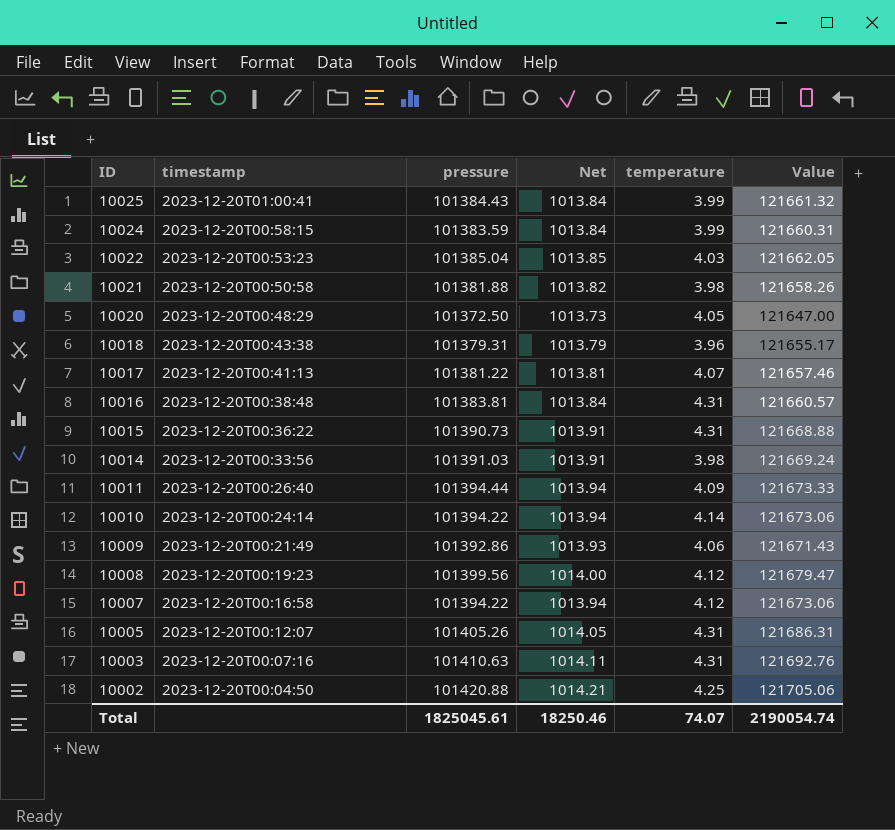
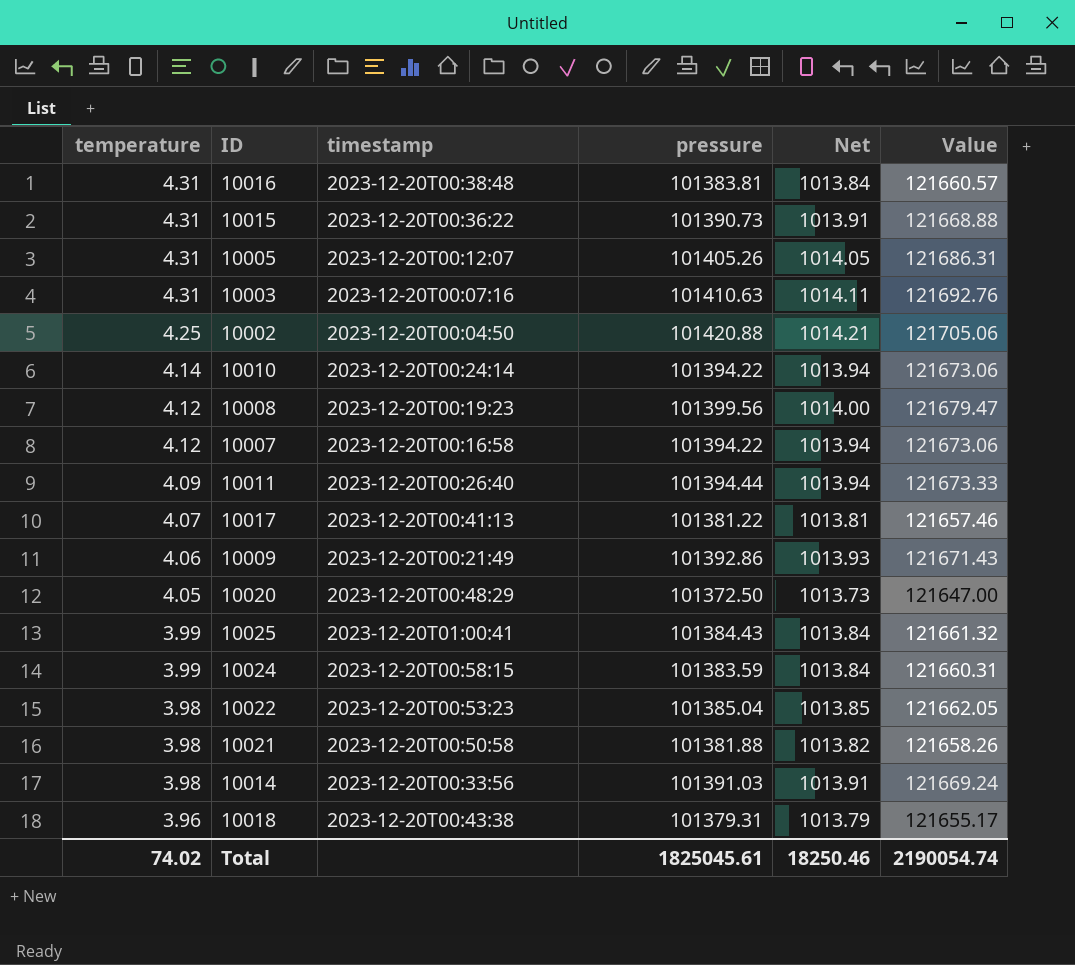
row order: ID descending -> temperature descending
column temperature | position: 5 -> 1
10022 | temperature: 4.03 -> 3.98
Total | temperature: 74.07 -> 74.02

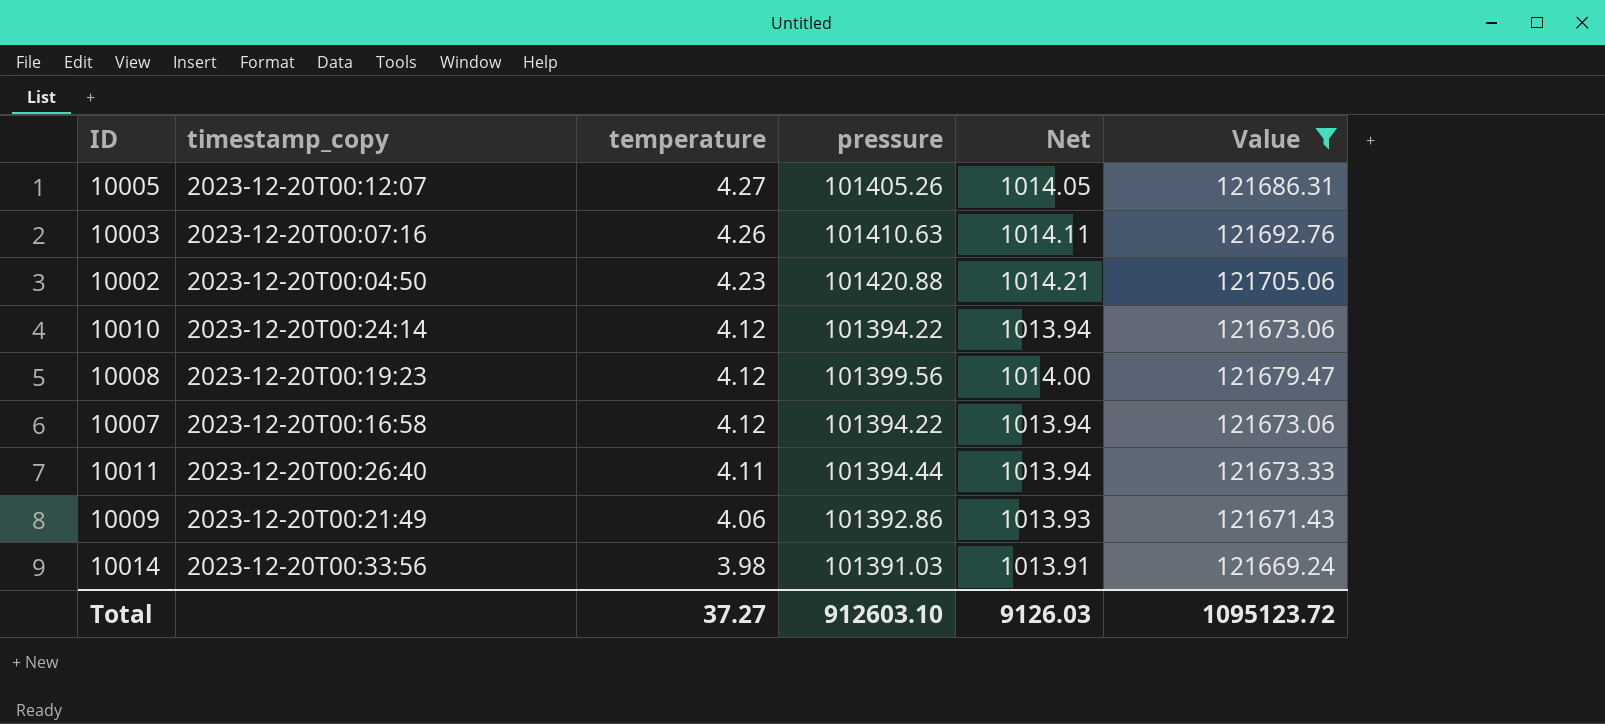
filter: none -> Value >= 121669.24
column name: timestamp -> timestamp_copy
column temperature | position: 1 -> 3
10005 | temperature: 4.31 -> 4.27
10003 | temperature: 4.31 -> 4.26
10002 | temperature: 4.25 -> 4.23
10010 | temperature: 4.14 -> 4.12
10011 | temperature: 4.09 -> 4.11
Total | temperature: 74.02 -> 37.27
Total | pressure: 1825045.61 -> 912603.10
Total | Net: 18250.46 -> 9126.03
Total | Value: 2190054.74 -> 1095123.72

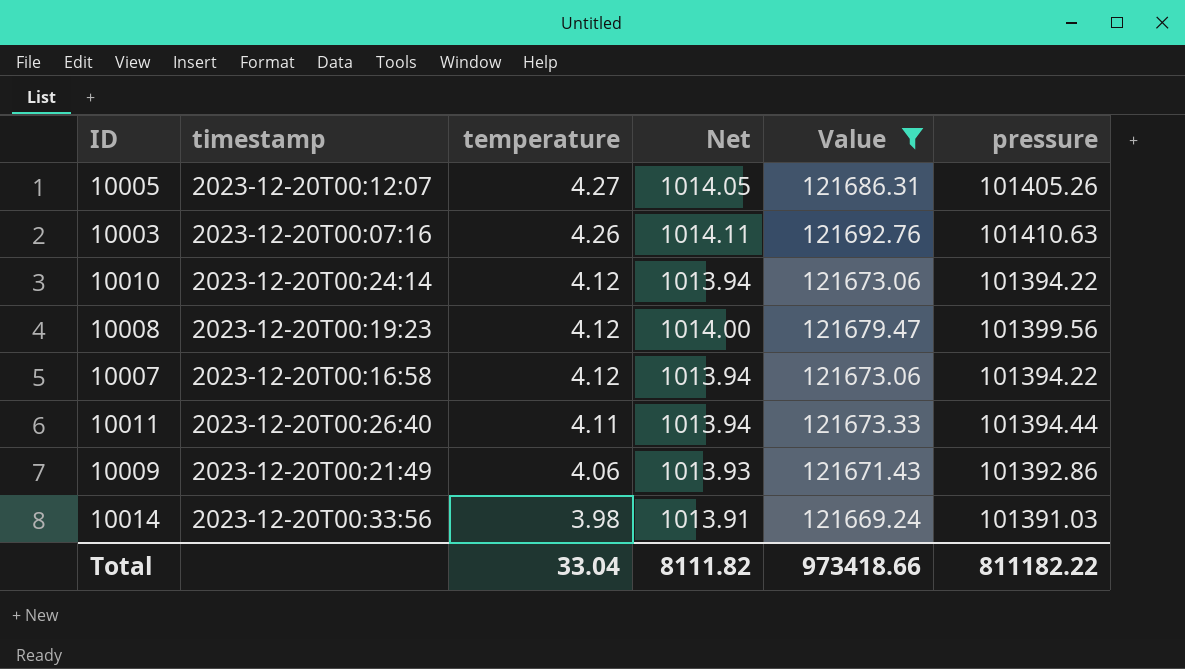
column name: timestamp_copy -> timestamp
column pressure | position: 4 -> 6
row 10002: 2023-12-20T00:04:50 | 4.23 | 101420.88 | 1014.21 | 121705.06 -> none
Total | temperature: 37.27 -> 33.04
Total | Net: 9126.03 -> 8111.82
Total | Value: 1095123.72 -> 973418.66
Total | pressure: 912603.10 -> 811182.22

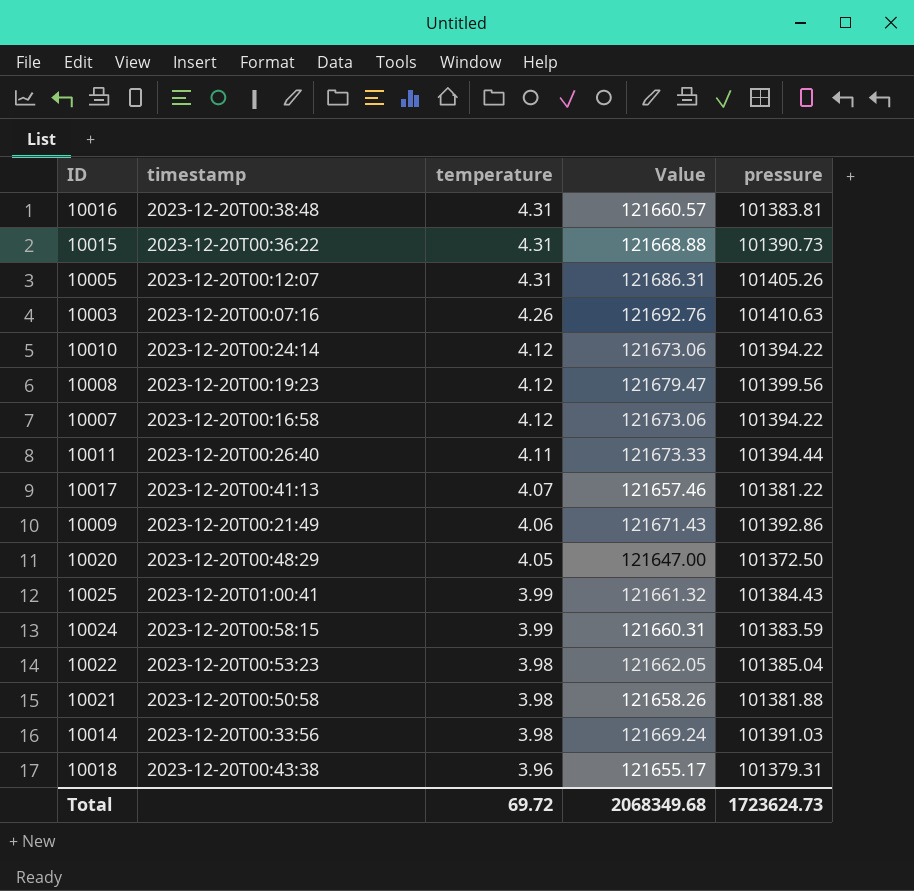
filter: Value >= 121669.24 -> none
column Net | formula: [pressure] * 0.01 -> none
10005 | temperature: 4.27 -> 4.31
Total | temperature: 33.04 -> 69.72
Total | Value: 973418.66 -> 2068349.68
Total | pressure: 811182.22 -> 1723624.73

